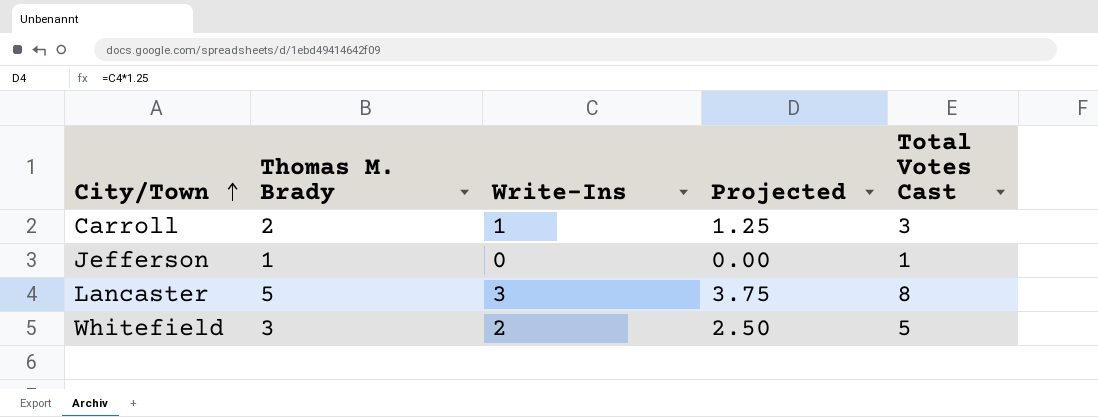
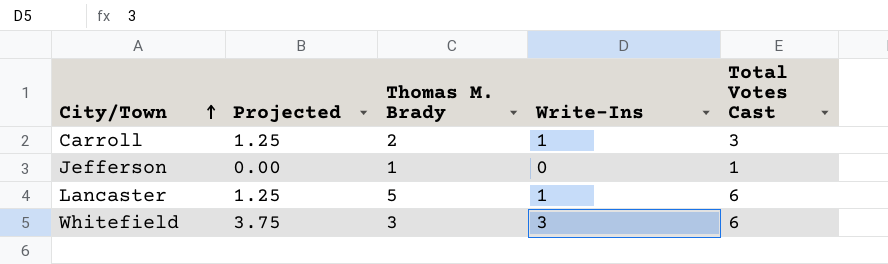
column Projected | position: 4 -> 2
Lancaster | Projected: 3.75 -> 1.25
Lancaster | Write-Ins: 3 -> 1
Lancaster | Total Votes Cast: 8 -> 6
Whitefield | Projected: 2.50 -> 3.75
Whitefield | Write-Ins: 2 -> 3
Whitefield | Total Votes Cast: 5 -> 6

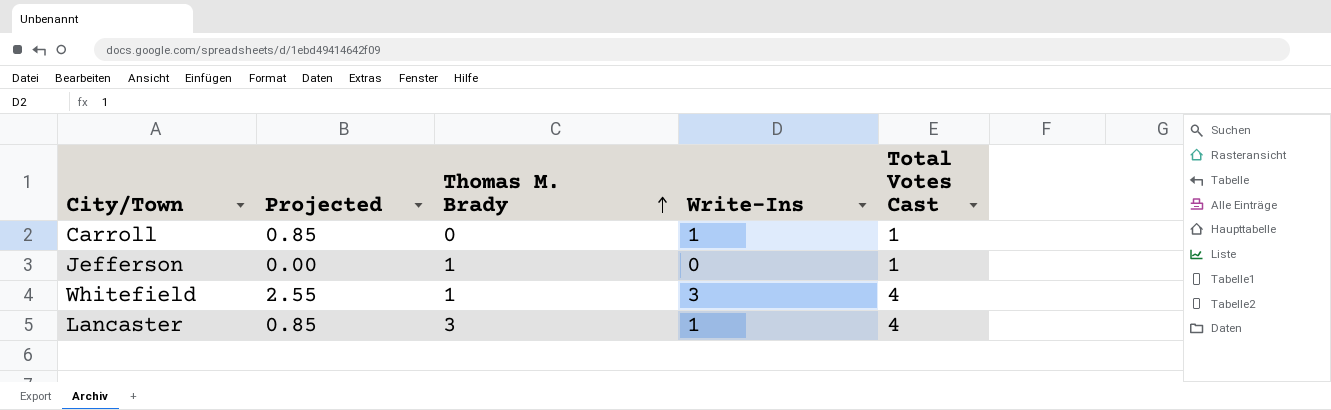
row order: City/Town ascending -> Thomas M. Brady ascending
column Projected | formula: [Write-Ins] * 1.25 -> [Write-Ins] * 0.85
Carroll | Thomas M. Brady: 2 -> 0
Carroll | Total Votes Cast: 3 -> 1
Whitefield | Thomas M. Brady: 3 -> 1
Whitefield | Total Votes Cast: 6 -> 4
Lancaster | Thomas M. Brady: 5 -> 3
Lancaster | Total Votes Cast: 6 -> 4

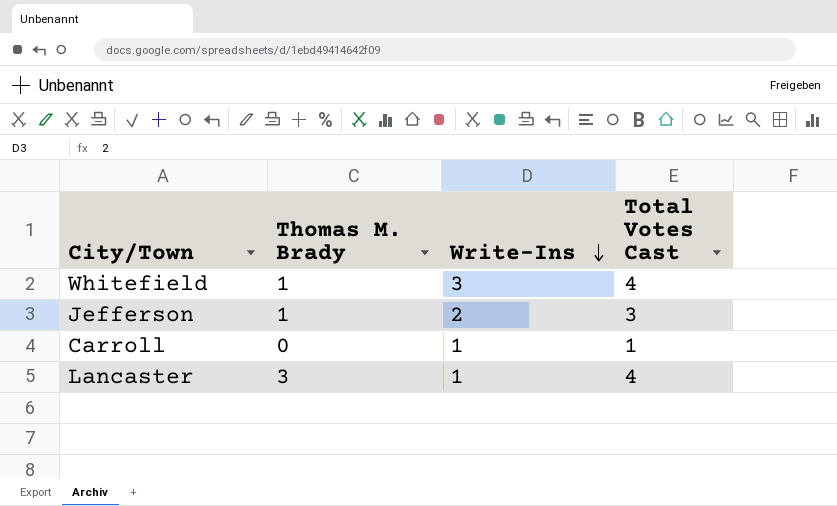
row order: Thomas M. Brady ascending -> Write-Ins descending
column Projected | formula: [Write-Ins] * 0.85 -> none
Jefferson | Write-Ins: 0 -> 2
Jefferson | Total Votes Cast: 1 -> 3

